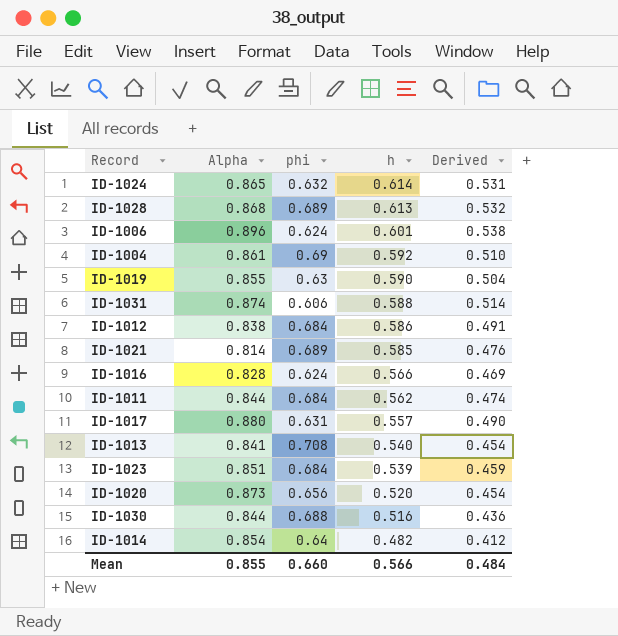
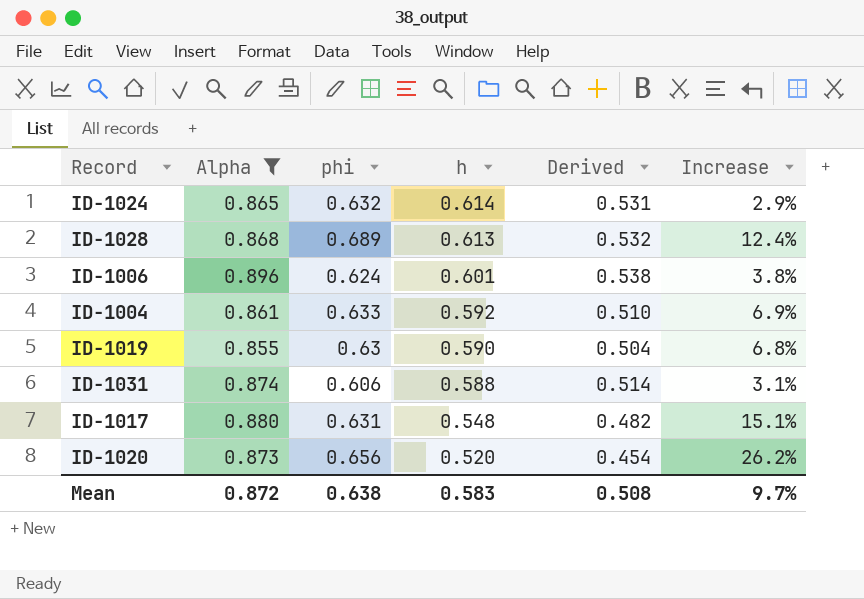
filter: none -> Alpha >= 0.855
column Increase | formula: none -> ([phi] - [h]) / [h]
ID-1004 | phi: 0.69 -> 0.633
ID-1017 | h: 0.557 -> 0.548
ID-1017 | Derived: 0.490 -> 0.482
Mean | Alpha: 0.855 -> 0.872
Mean | phi: 0.660 -> 0.638
Mean | h: 0.566 -> 0.583
Mean | Derived: 0.484 -> 0.508

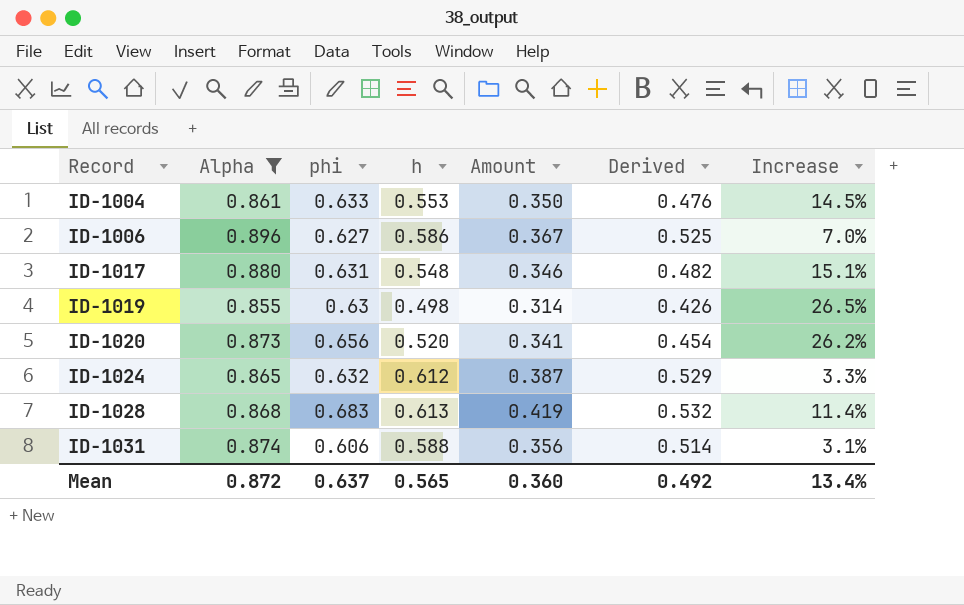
row order: h descending -> Record ascending
column Amount | formula: none -> [phi] * [h]
ID-1004 | h: 0.592 -> 0.553
ID-1004 | Derived: 0.510 -> 0.476
ID-1004 | Increase: 6.9% -> 14.5%
ID-1006 | phi: 0.624 -> 0.627
ID-1006 | h: 0.601 -> 0.586
ID-1006 | Derived: 0.538 -> 0.525
ID-1006 | Increase: 3.8% -> 7.0%
ID-1019 | h: 0.590 -> 0.498
ID-1019 | Derived: 0.504 -> 0.426
ID-1019 | Increase: 6.8% -> 26.5%
ID-1024 | h: 0.614 -> 0.612
ID-1024 | Derived: 0.531 -> 0.529
ID-1024 | Increase: 2.9% -> 3.3%
ID-1028 | phi: 0.689 -> 0.683
ID-1028 | Increase: 12.4% -> 11.4%
Mean | phi: 0.638 -> 0.637
Mean | h: 0.583 -> 0.565
Mean | Derived: 0.508 -> 0.492
Mean | Increase: 9.7% -> 13.4%

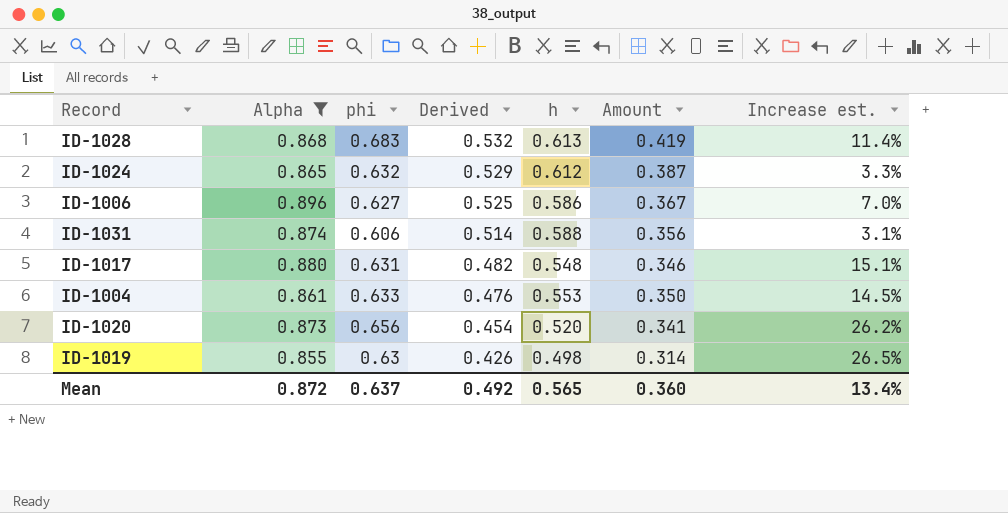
row order: Record ascending -> Derived descending
column Derived | position: 6 -> 4
column name: Increase -> Increase est.

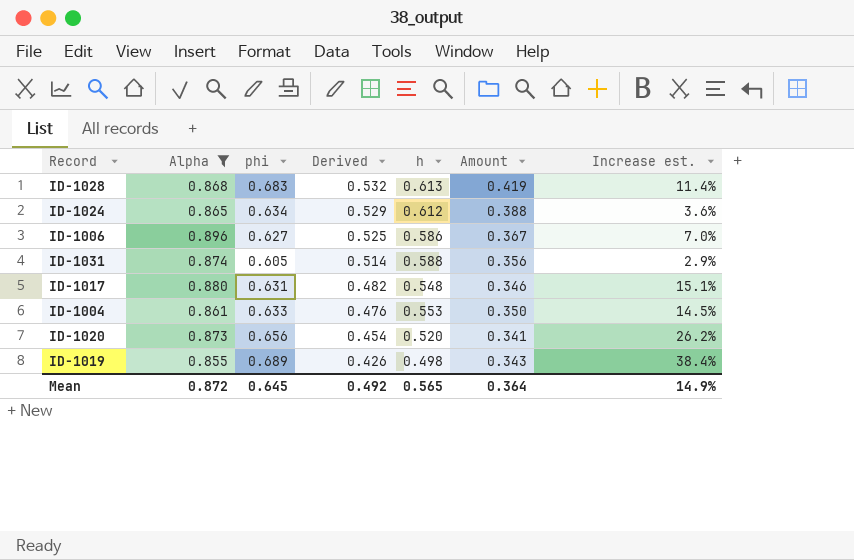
ID-1024 | phi: 0.632 -> 0.634
ID-1024 | Amount: 0.387 -> 0.388
ID-1024 | Increase est.: 3.3% -> 3.6%
ID-1031 | phi: 0.606 -> 0.605
ID-1031 | Increase est.: 3.1% -> 2.9%
ID-1019 | phi: 0.63 -> 0.689
ID-1019 | Amount: 0.314 -> 0.343
ID-1019 | Increase est.: 26.5% -> 38.4%
Mean | phi: 0.637 -> 0.645
Mean | Amount: 0.360 -> 0.364
Mean | Increase est.: 13.4% -> 14.9%

